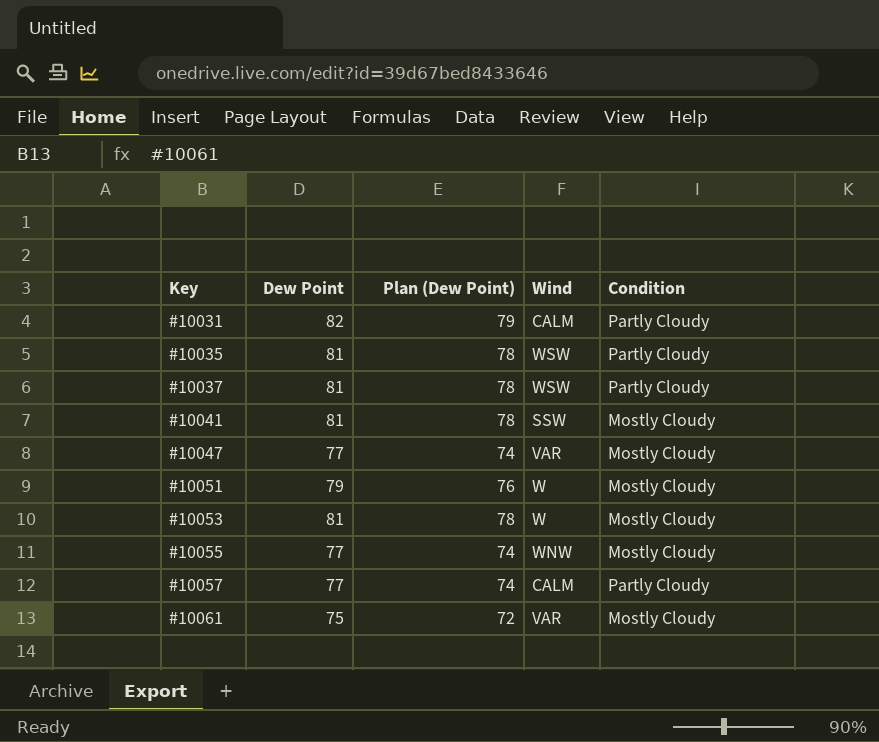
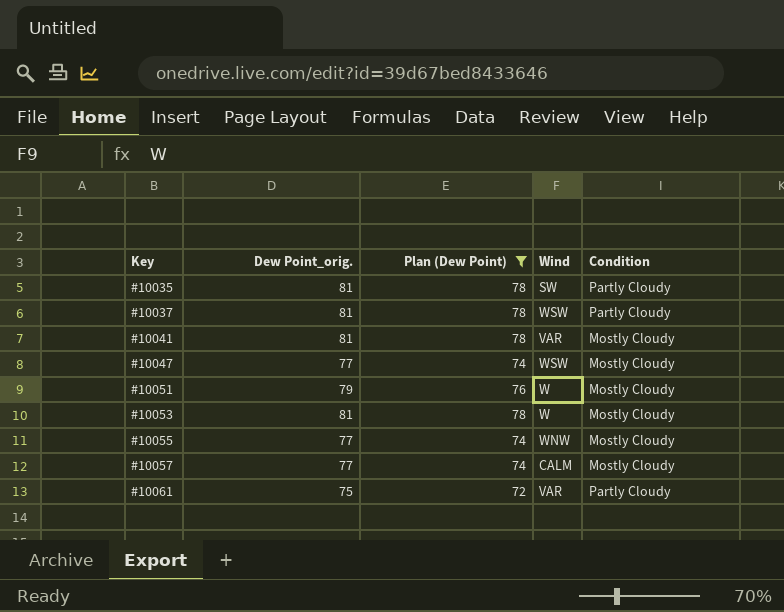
filter: none -> Plan (Dew Point) != 79
column name: Dew Point -> Dew Point_orig.
#10035 | Wind: WSW -> SW
#10041 | Wind: SSW -> VAR
#10047 | Wind: VAR -> WSW
#10057 | Condition: Partly Cloudy -> Mostly Cloudy
#10061 | Condition: Mostly Cloudy -> Partly Cloudy

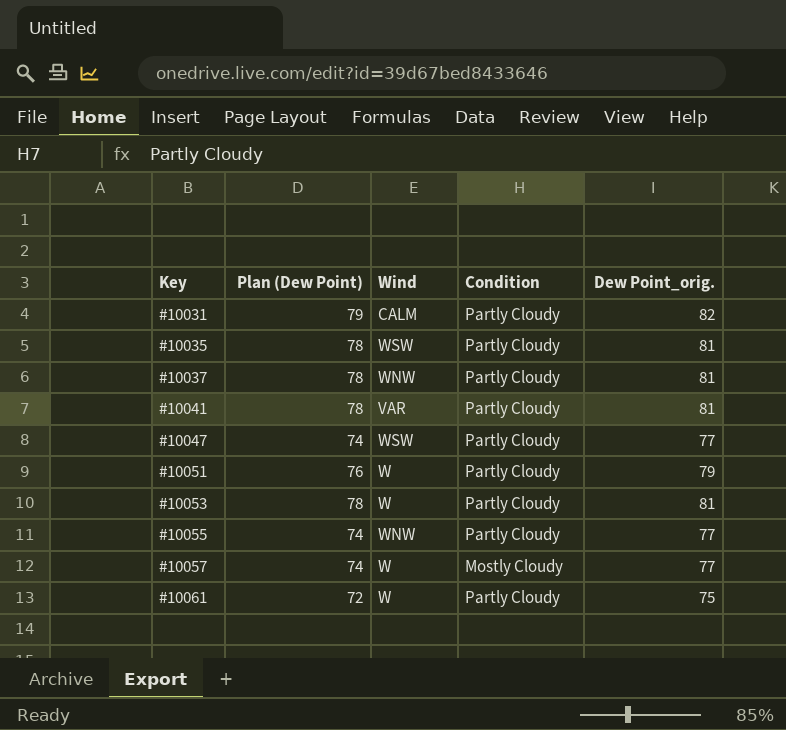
filter: Plan (Dew Point) != 79 -> none
column Dew Point_orig. | position: 2 -> 5
#10035 | Wind: SW -> WSW
#10037 | Wind: WSW -> WNW
#10041 | Condition: Mostly Cloudy -> Partly Cloudy
#10047 | Condition: Mostly Cloudy -> Partly Cloudy
#10051 | Condition: Mostly Cloudy -> Partly Cloudy
#10053 | Condition: Mostly Cloudy -> Partly Cloudy
#10055 | Condition: Mostly Cloudy -> Partly Cloudy
#10057 | Wind: CALM -> W
#10061 | Wind: VAR -> W

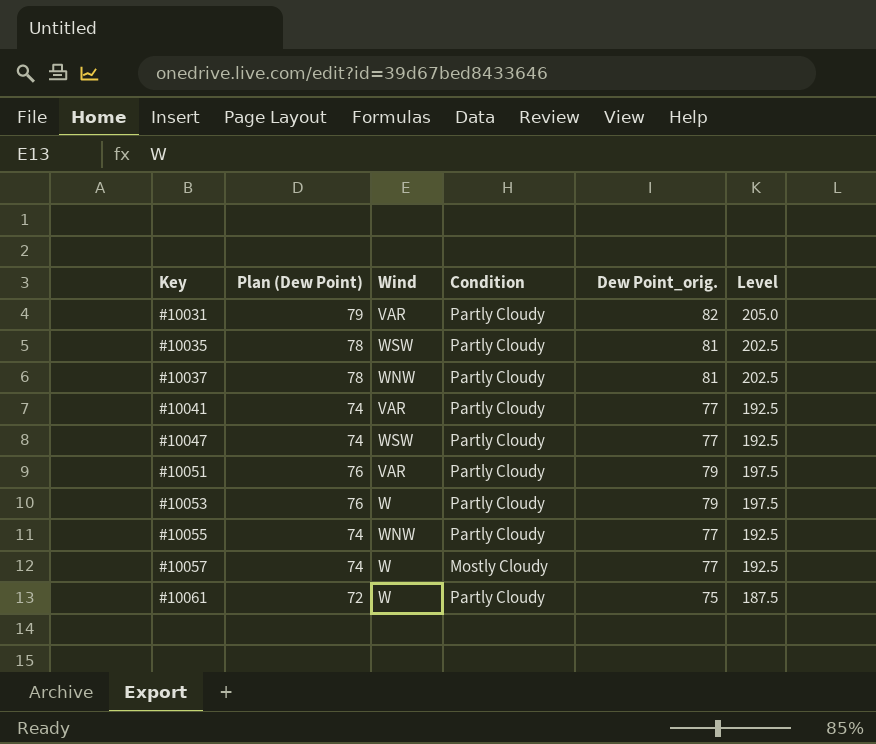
column Level | formula: none -> [Dew Point_orig.] * 2.5
#10031 | Wind: CALM -> VAR
#10041 | Plan (Dew Point): 78 -> 74
#10041 | Dew Point_orig.: 81 -> 77
#10051 | Wind: W -> VAR
#10053 | Plan (Dew Point): 78 -> 76
#10053 | Dew Point_orig.: 81 -> 79

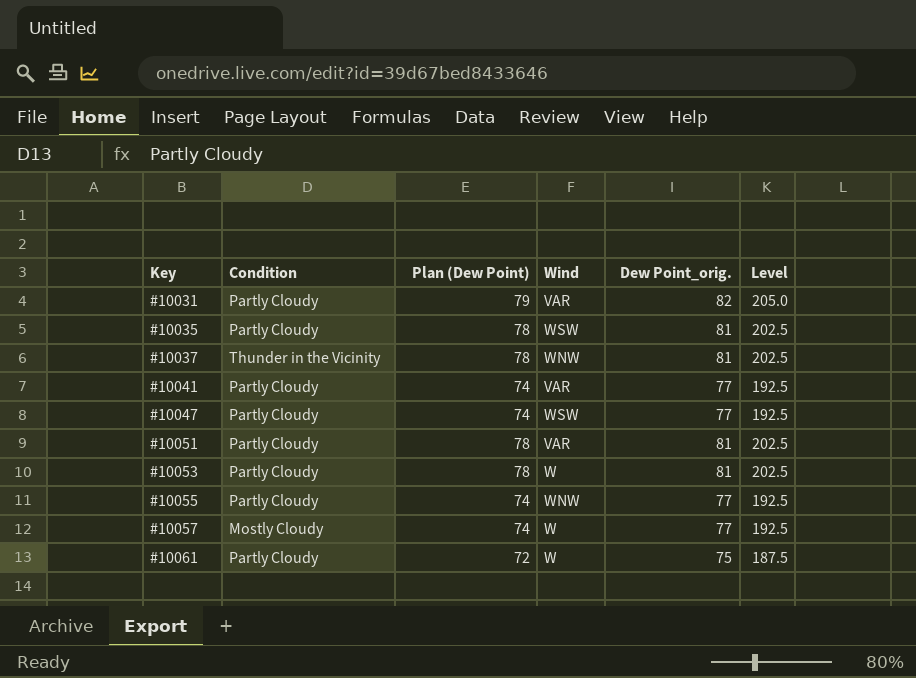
column Condition | position: 4 -> 2
#10037 | Condition: Partly Cloudy -> Thunder in the Vicinity
#10051 | Plan (Dew Point): 76 -> 78
#10051 | Dew Point_orig.: 79 -> 81
#10051 | Level: 197.5 -> 202.5
#10053 | Plan (Dew Point): 76 -> 78
#10053 | Dew Point_orig.: 79 -> 81
#10053 | Level: 197.5 -> 202.5

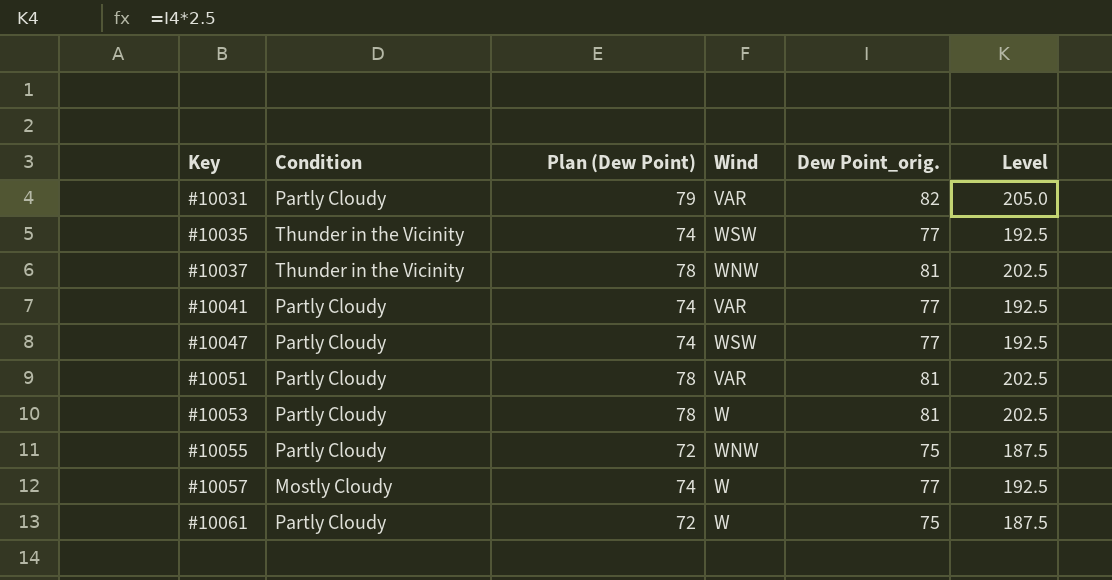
#10035 | Condition: Partly Cloudy -> Thunder in the Vicinity
#10035 | Plan (Dew Point): 78 -> 74
#10035 | Dew Point_orig.: 81 -> 77
#10035 | Level: 202.5 -> 192.5
#10055 | Plan (Dew Point): 74 -> 72
#10055 | Dew Point_orig.: 77 -> 75
#10055 | Level: 192.5 -> 187.5

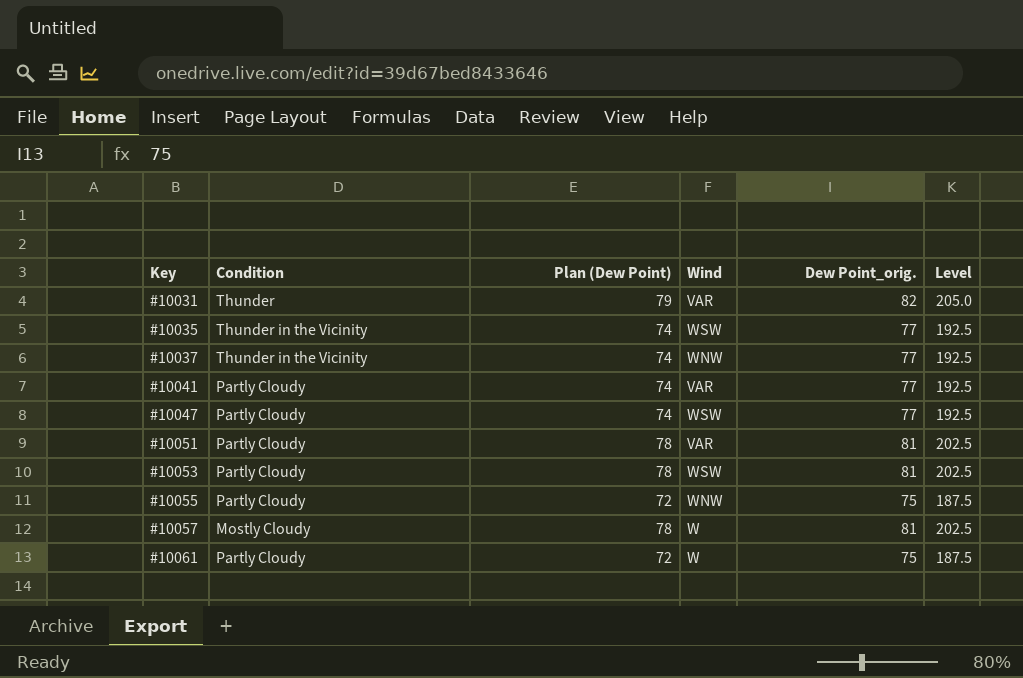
#10031 | Condition: Partly Cloudy -> Thunder
#10037 | Plan (Dew Point): 78 -> 74
#10037 | Dew Point_orig.: 81 -> 77
#10037 | Level: 202.5 -> 192.5
#10053 | Wind: W -> WSW
#10057 | Plan (Dew Point): 74 -> 78
#10057 | Dew Point_orig.: 77 -> 81
#10057 | Level: 192.5 -> 202.5

